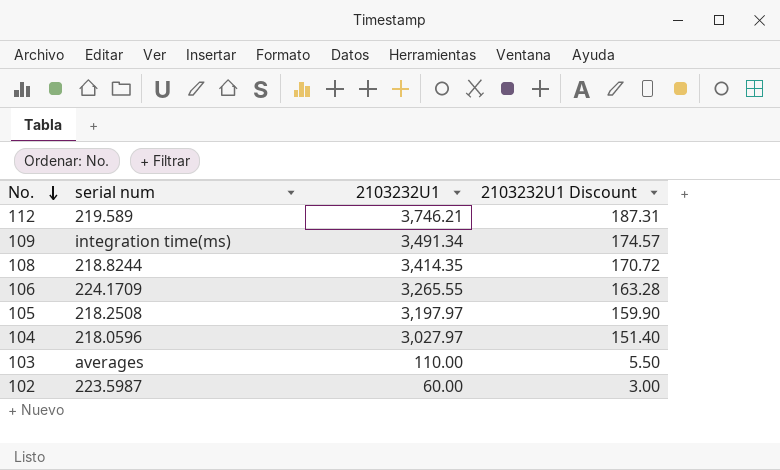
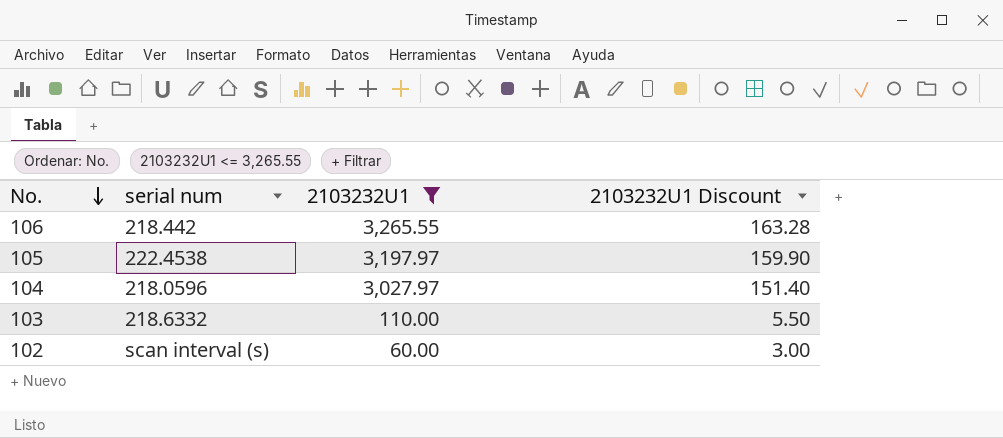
filter: none -> 2103232U1 <= 3,265.55
106 | serial num: 224.1709 -> 218.442
105 | serial num: 218.2508 -> 222.4538
103 | serial num: averages -> 218.6332
102 | serial num: 223.5987 -> scan interval (s)

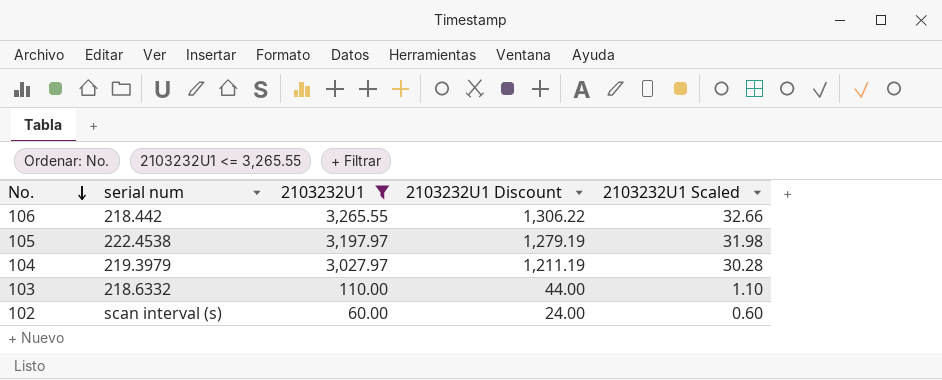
column 2103232U1 Discount | formula: [2103232U1] * 0.05 -> [2103232U1] * 0.4
column 2103232U1 Scaled | formula: none -> [2103232U1] * 0.01
104 | serial num: 218.0596 -> 219.3979

